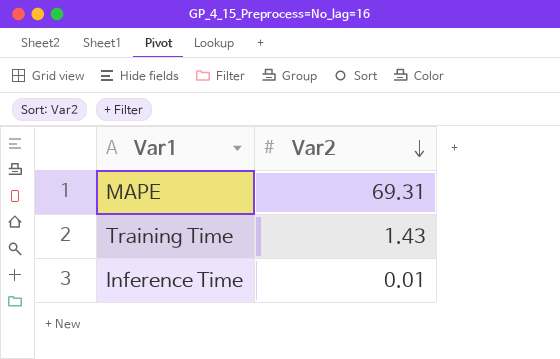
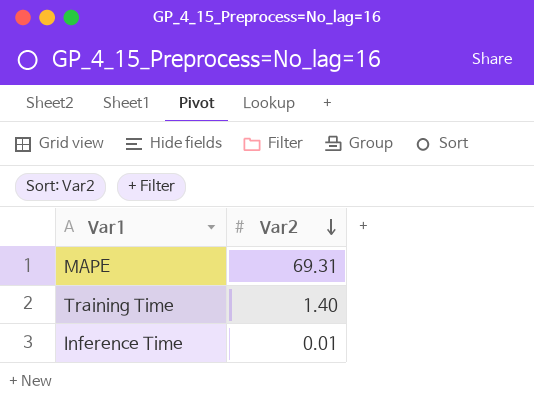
Training Time | Var2: 1.43 -> 1.40

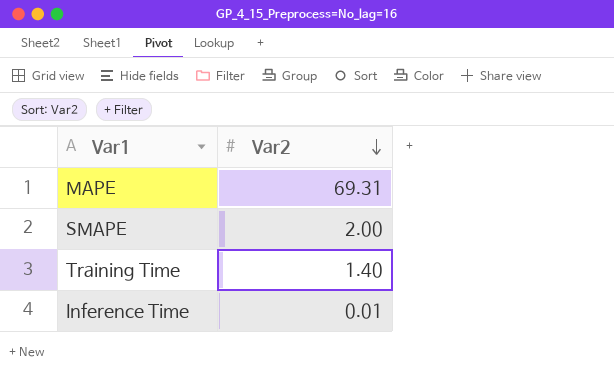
row SMAPE: none -> 2.00

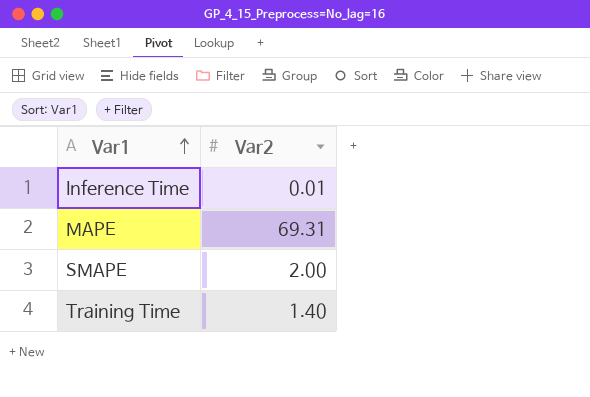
row order: Var2 descending -> Var1 ascending

